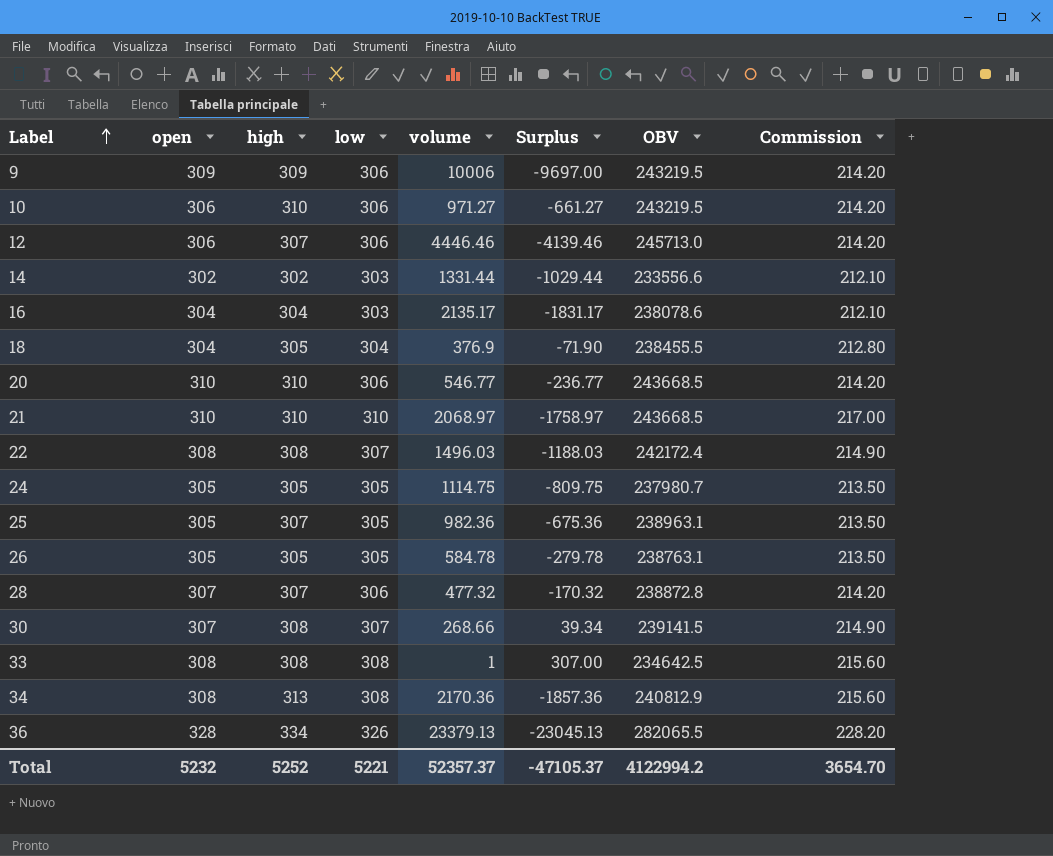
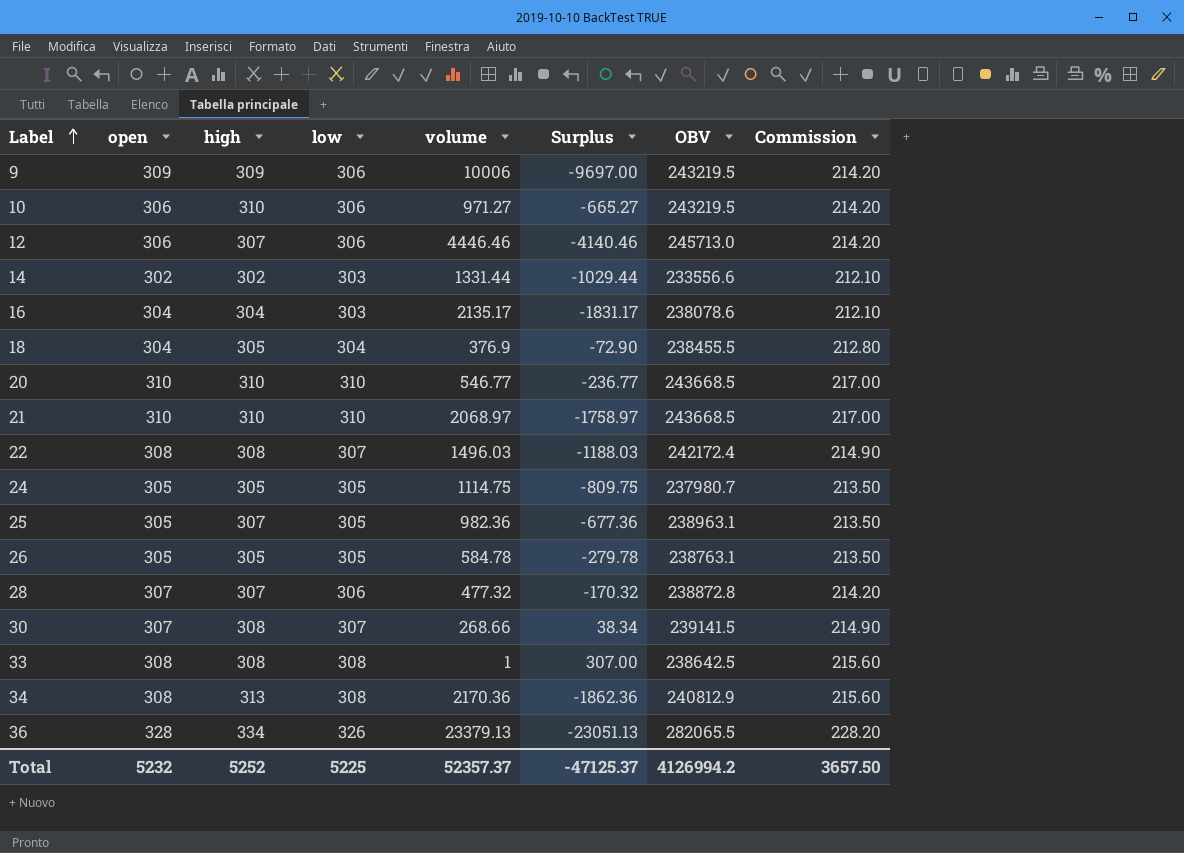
column Surplus | formula: [high] - [volume] -> [open] - [volume]
20 | low: 306 -> 310
20 | Commission: 214.20 -> 217.00
33 | OBV: 234642.5 -> 238642.5
Total | low: 5221 -> 5225
Total | Surplus: -47105.37 -> -47125.37
Total | OBV: 4122994.2 -> 4126994.2
Total | Commission: 3654.70 -> 3657.50

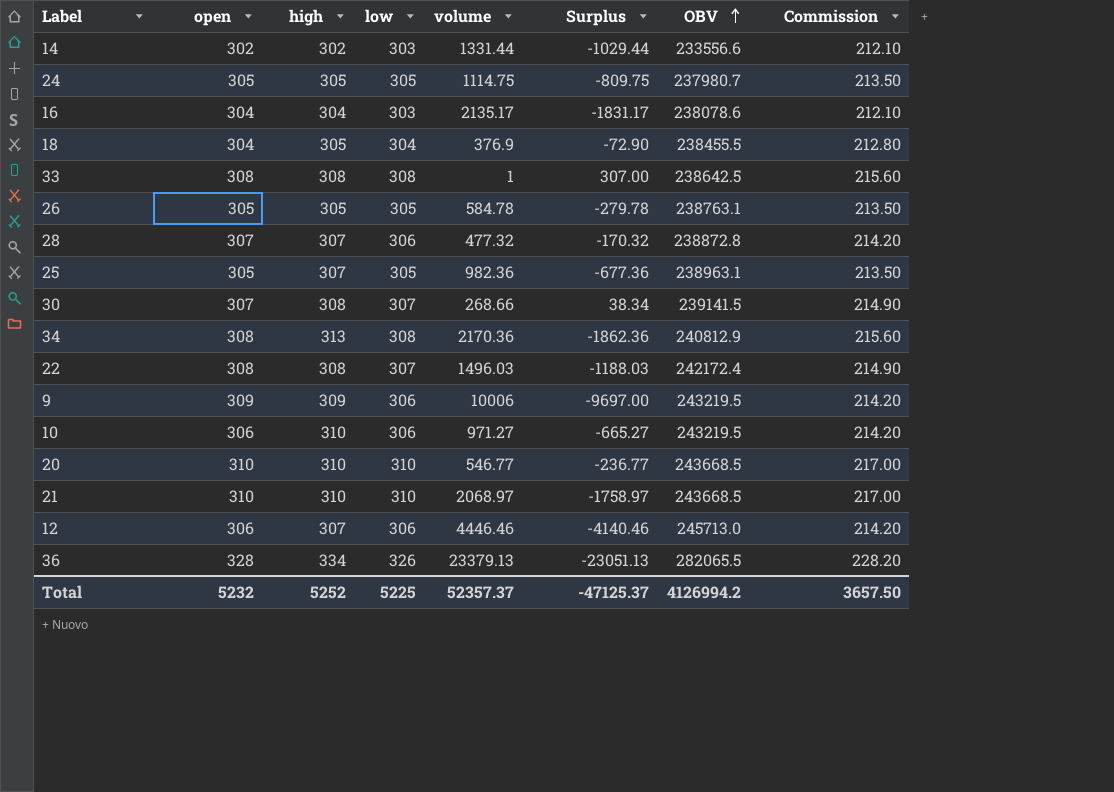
row order: Label ascending -> OBV ascending

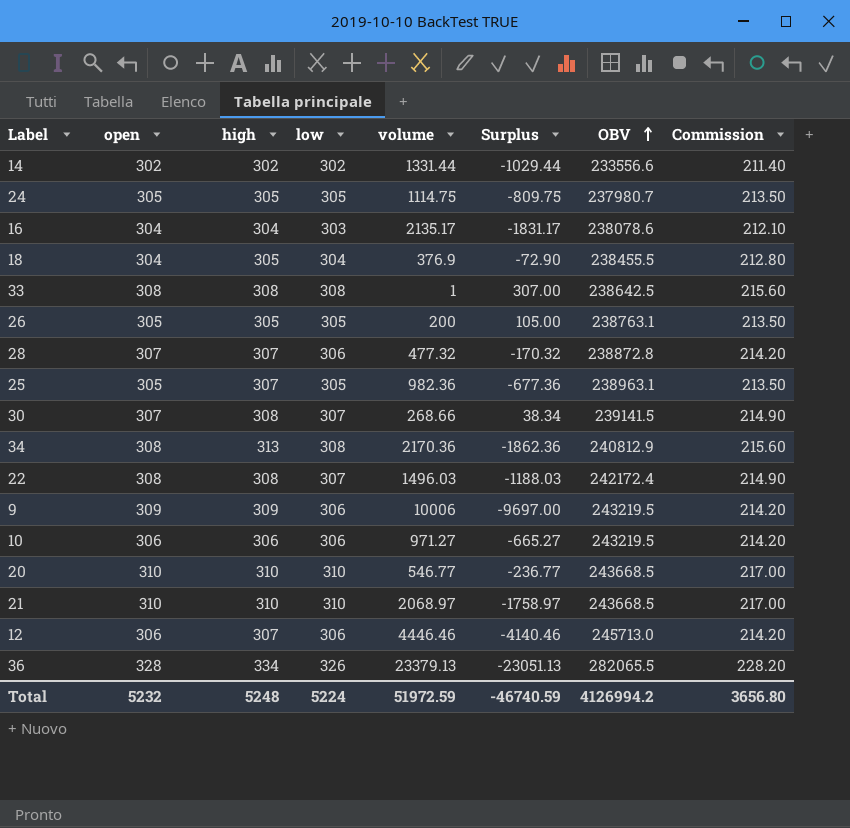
14 | low: 303 -> 302
14 | Commission: 212.10 -> 211.40
26 | volume: 584.78 -> 200
26 | Surplus: -279.78 -> 105.00
10 | high: 310 -> 306
Total | high: 5252 -> 5248
Total | low: 5225 -> 5224
Total | volume: 52357.37 -> 51972.59
Total | Surplus: -47125.37 -> -46740.59
Total | Commission: 3657.50 -> 3656.80

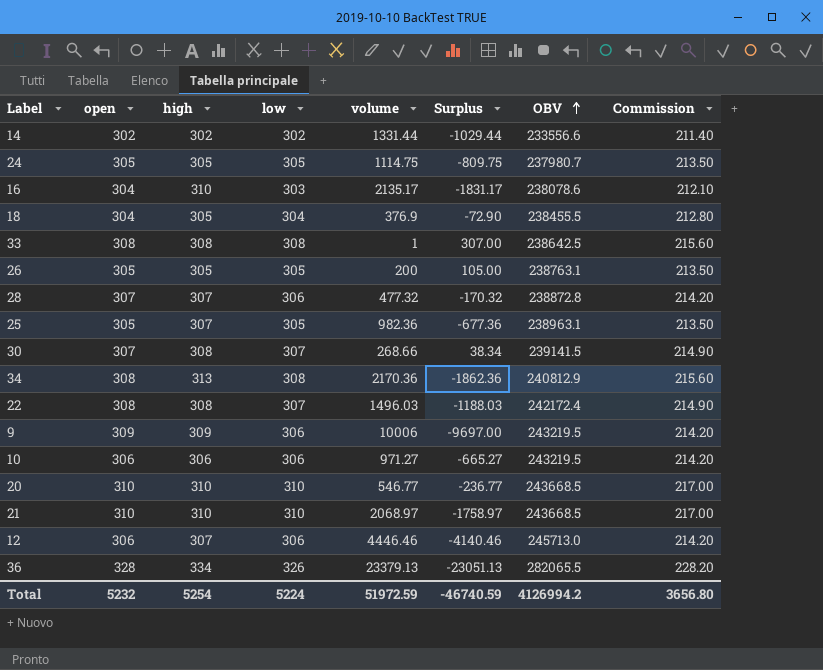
16 | high: 304 -> 310
Total | high: 5248 -> 5254

